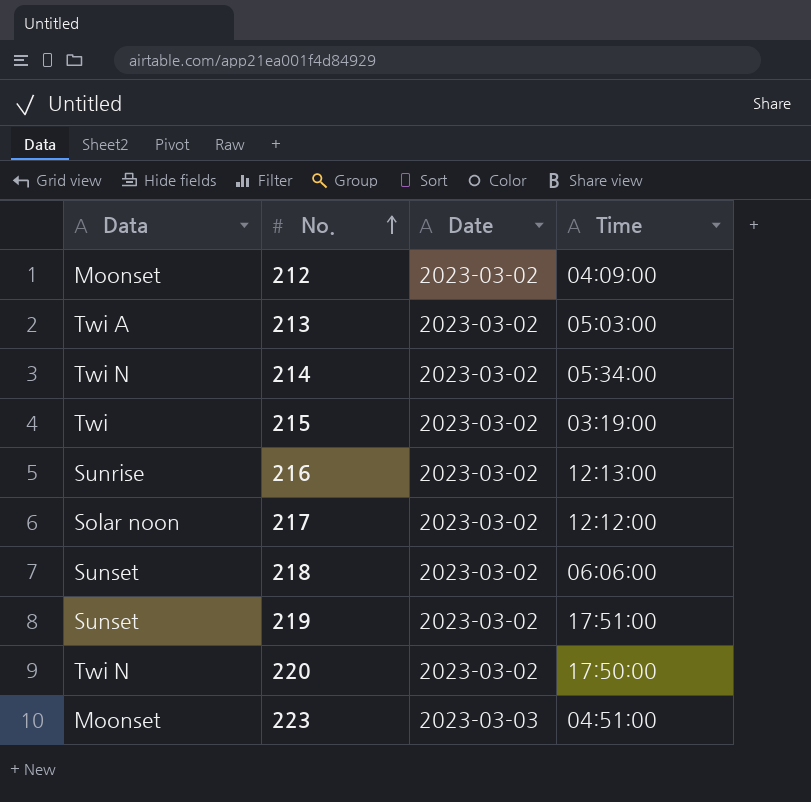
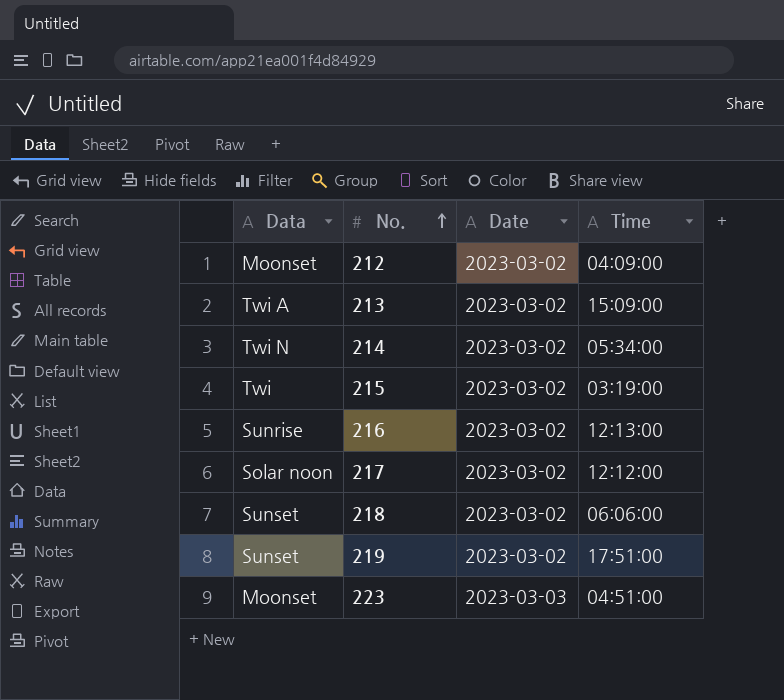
row 220: Twi N | 2023-03-02 | 17:50:00 -> none
213 | Time: 05:03:00 -> 15:09:00

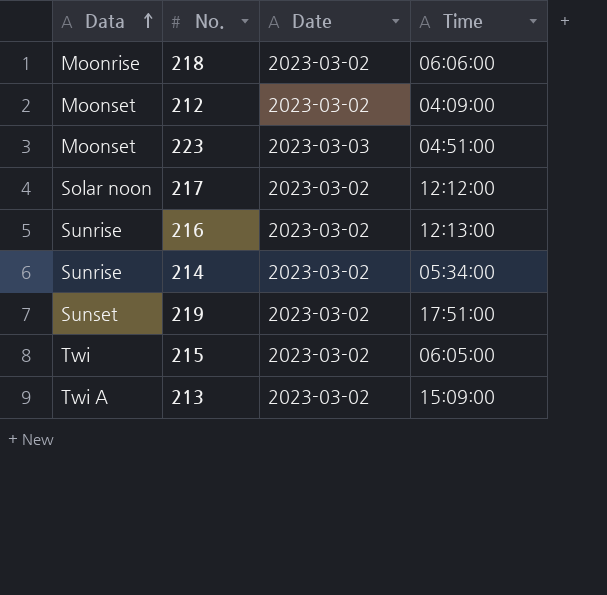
row order: No. ascending -> Data ascending
218 | Data: Sunset -> Moonrise
214 | Data: Twi N -> Sunrise
215 | Time: 03:19:00 -> 06:05:00

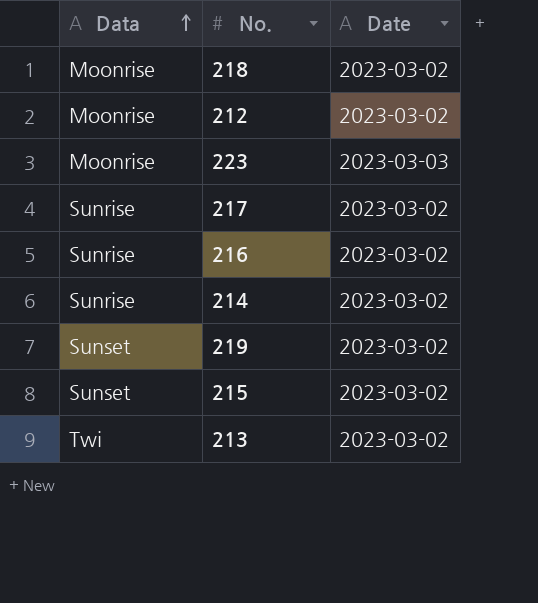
column Time | position: 4 -> none
212 | Data: Moonset -> Moonrise
223 | Data: Moonset -> Moonrise
217 | Data: Solar noon -> Sunrise
215 | Data: Twi -> Sunset
213 | Data: Twi A -> Twi

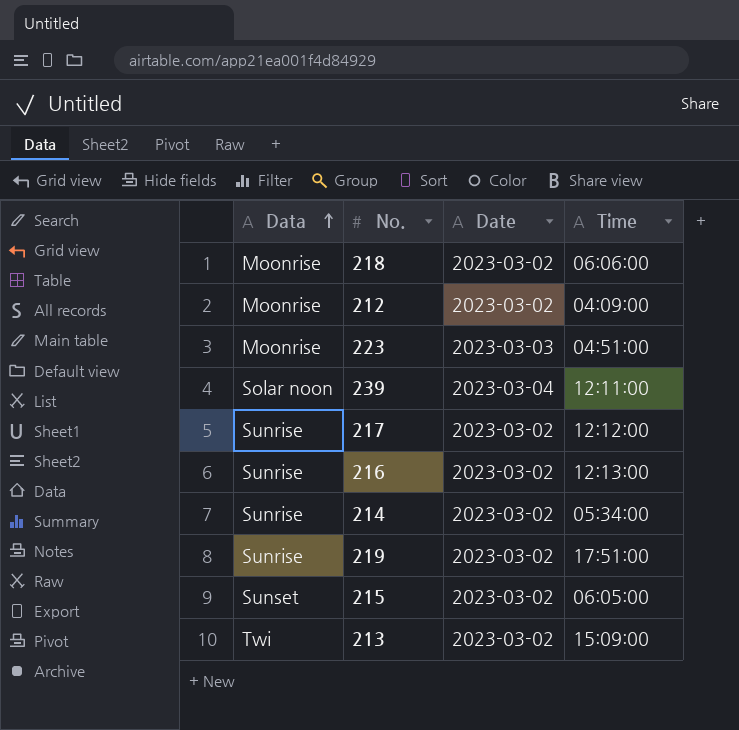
column Time | position: none -> 4
row 239: none -> Solar noon | 2023-03-04 | 12:11:00
219 | Data: Sunset -> Sunrise

